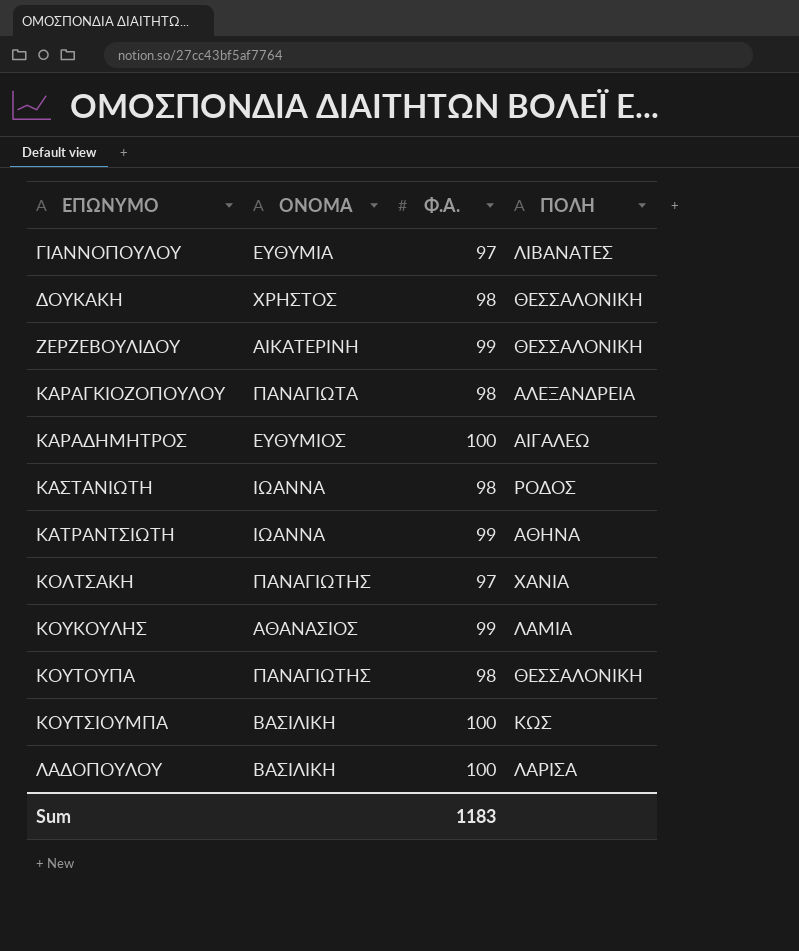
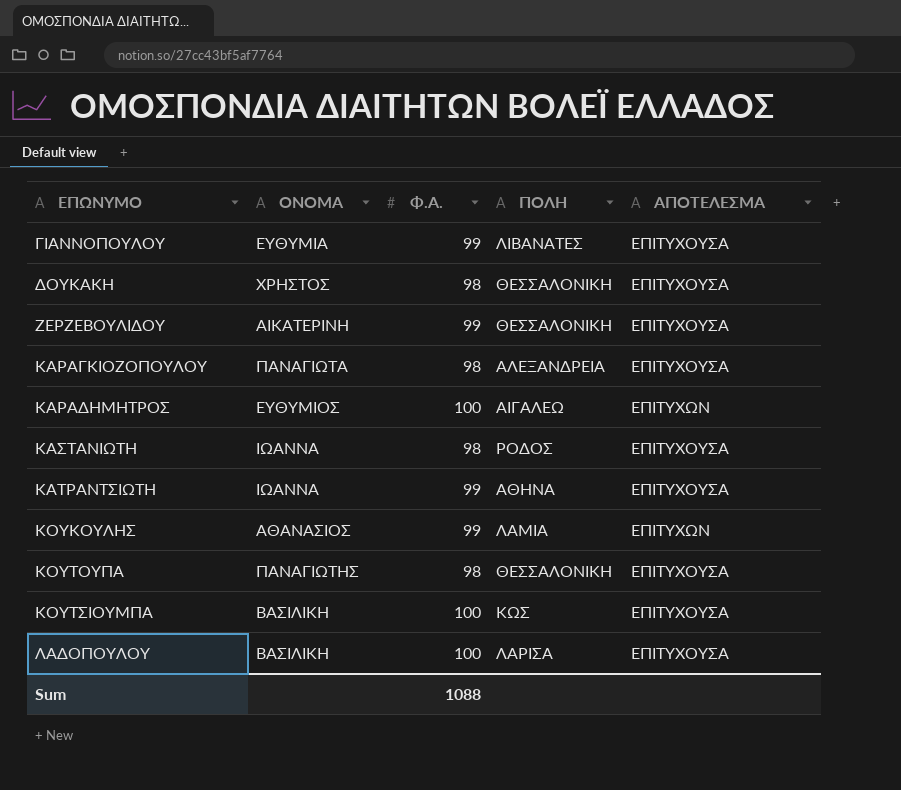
column ΑΠΟΤΕΛΕΣΜΑ | position: none -> 5
row ΚΟΛΤΣΑΚΗ: ΠΑΝΑΓΙΩΤΗΣ | 97 | ΧΑΝΙΑ -> none
ΓΙΑΝΝΟΠΟΥΛΟΥ | Φ.Α.: 97 -> 99
Sum | Φ.Α.: 1183 -> 1088

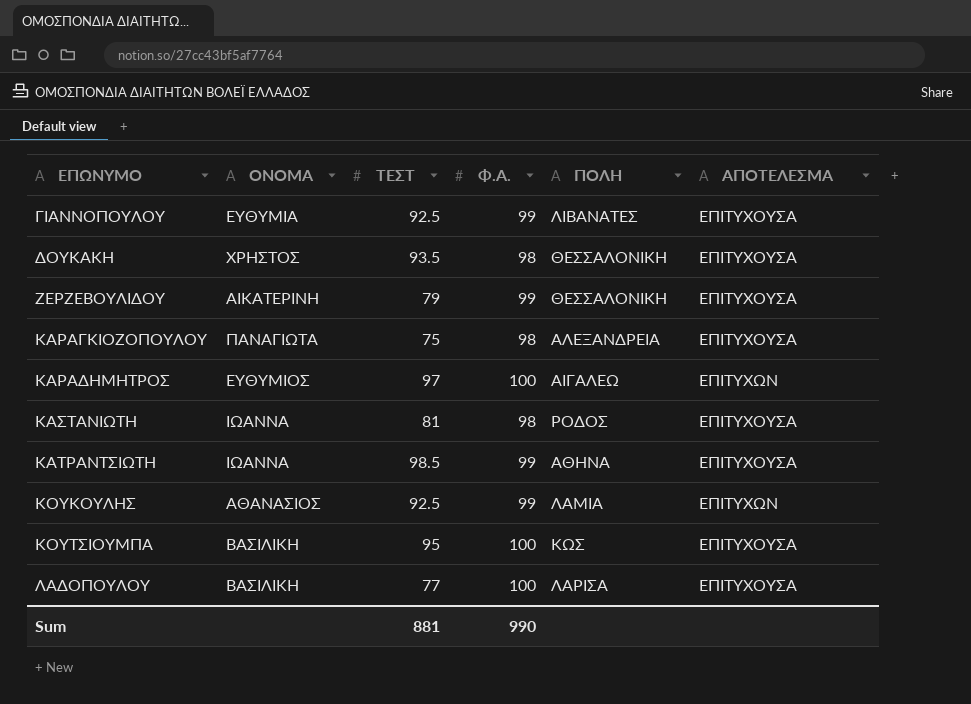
column ΤΕΣΤ | position: none -> 3
row ΚΟΥΤΟΥΠΑ: ΠΑΝΑΓΙΩΤΗΣ | 98 | ΘΕΣΣΑΛΟΝΙΚΗ | ΕΠΙΤΥΧΟΥΣΑ -> none
Sum | Φ.Α.: 1088 -> 990

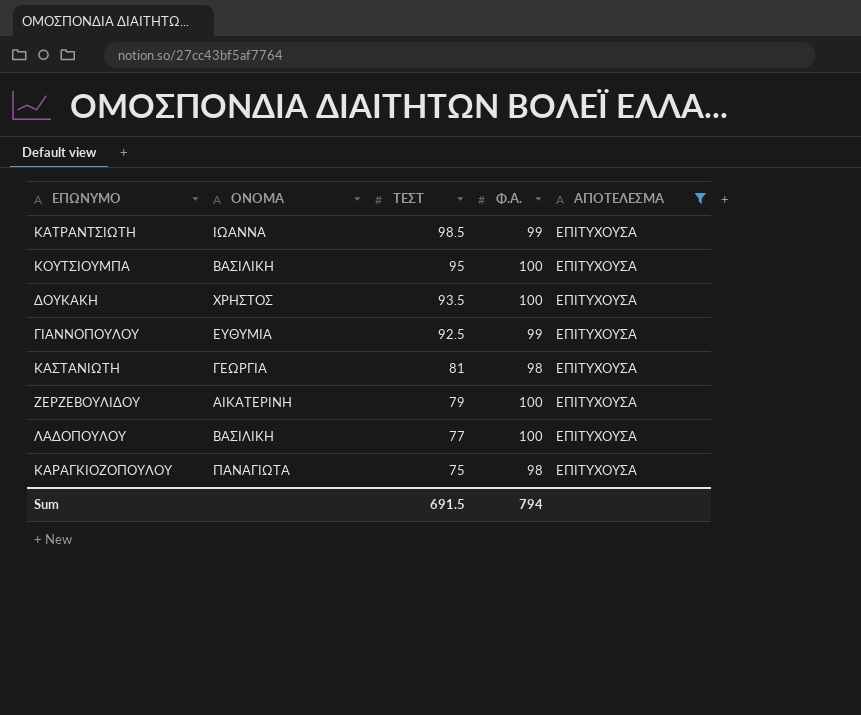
filter: none -> ΑΠΟΤΕΛΕΣΜΑ = ΕΠΙΤΥΧΟΥΣΑ
row order: ΕΠΩΝΥΜΟ ascending -> ΤΕΣΤ descending
column ΠΟΛΗ | position: 5 -> none
ΔΟΥΚΑΚΗ | Φ.Α.: 98 -> 100
ΚΑΣΤΑΝΙΩΤΗ | ΟΝΟΜΑ: ΙΩΑΝΝΑ -> ΓΕΩΡΓΙΑ
ΖΕΡΖΕΒΟΥΛΙΔΟΥ | Φ.Α.: 99 -> 100
Sum | ΤΕΣΤ: 881 -> 691.5
Sum | Φ.Α.: 990 -> 794

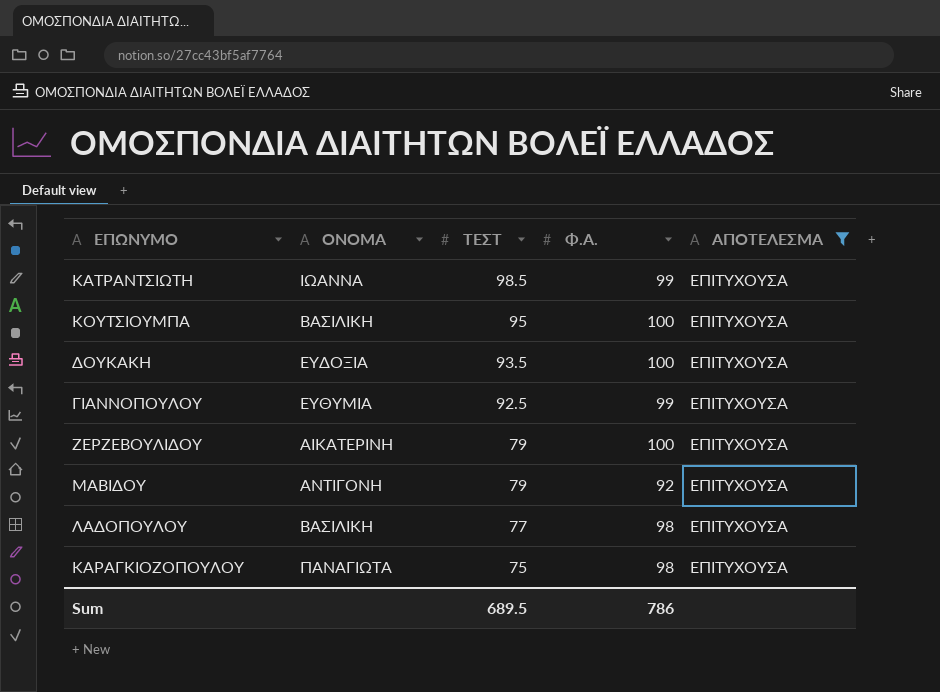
row ΚΑΣΤΑΝΙΩΤΗ: ΓΕΩΡΓΙΑ | 81 | 98 | ΕΠΙΤΥΧΟΥΣΑ -> none
ΔΟΥΚΑΚΗ | ΟΝΟΜΑ: ΧΡΗΣΤΟΣ -> ΕΥΔΟΞΙΑ
row ΜΑΒΙΔΟΥ: none -> ΑΝΤΙΓΟΝΗ | 79 | 92 | ΕΠΙΤΥΧΟΥΣΑ
ΛΑΔΟΠΟΥΛΟΥ | Φ.Α.: 100 -> 98
Sum | ΤΕΣΤ: 691.5 -> 689.5
Sum | Φ.Α.: 794 -> 786

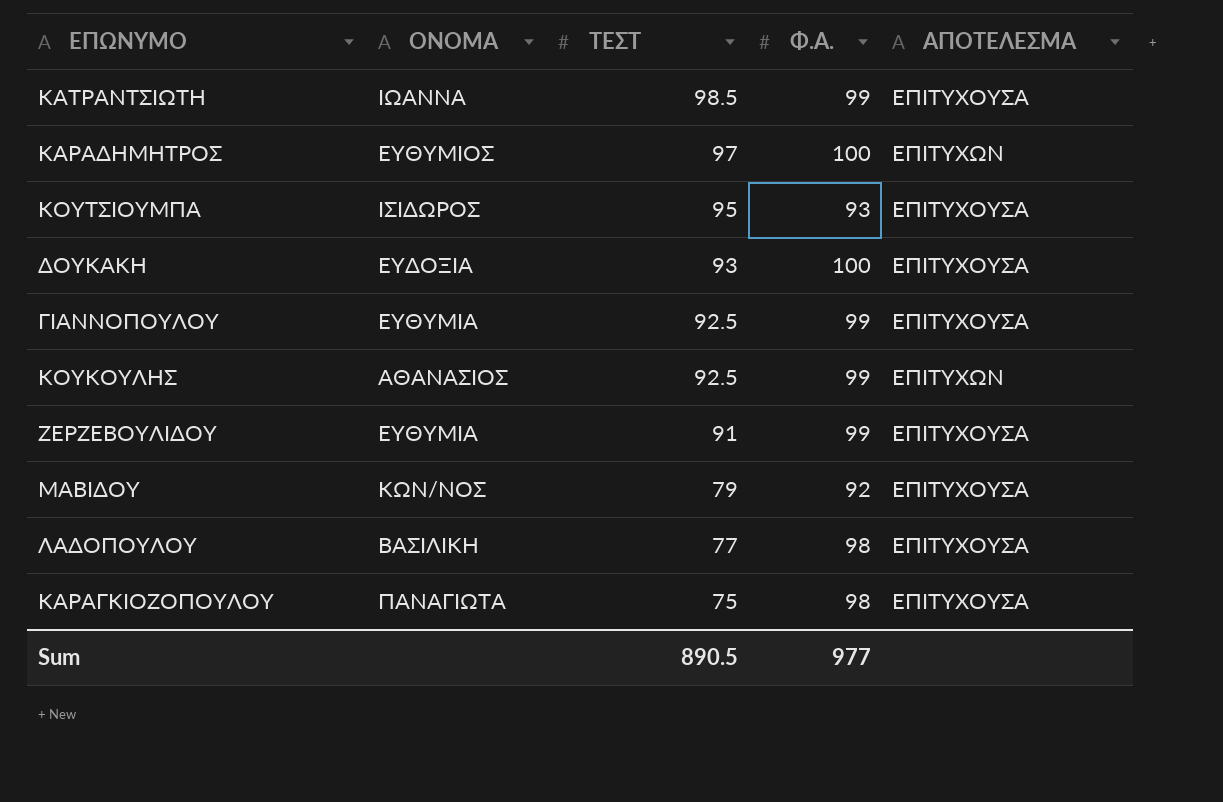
filter: ΑΠΟΤΕΛΕΣΜΑ = ΕΠΙΤΥΧΟΥΣΑ -> none
ΚΟΥΤΣΙΟΥΜΠΑ | ΟΝΟΜΑ: ΒΑΣΙΛΙΚΗ -> ΙΣΙΔΩΡΟΣ
ΚΟΥΤΣΙΟΥΜΠΑ | Φ.Α.: 100 -> 93
ΔΟΥΚΑΚΗ | ΤΕΣΤ: 93.5 -> 93
ΖΕΡΖΕΒΟΥΛΙΔΟΥ | ΟΝΟΜΑ: ΑΙΚΑΤΕΡΙΝΗ -> ΕΥΘΥΜΙΑ
ΖΕΡΖΕΒΟΥΛΙΔΟΥ | ΤΕΣΤ: 79 -> 91
ΖΕΡΖΕΒΟΥΛΙΔΟΥ | Φ.Α.: 100 -> 99
ΜΑΒΙΔΟΥ | ΟΝΟΜΑ: ΑΝΤΙΓΟΝΗ -> ΚΩΝ/ΝΟΣ
Sum | ΤΕΣΤ: 689.5 -> 890.5
Sum | Φ.Α.: 786 -> 977

